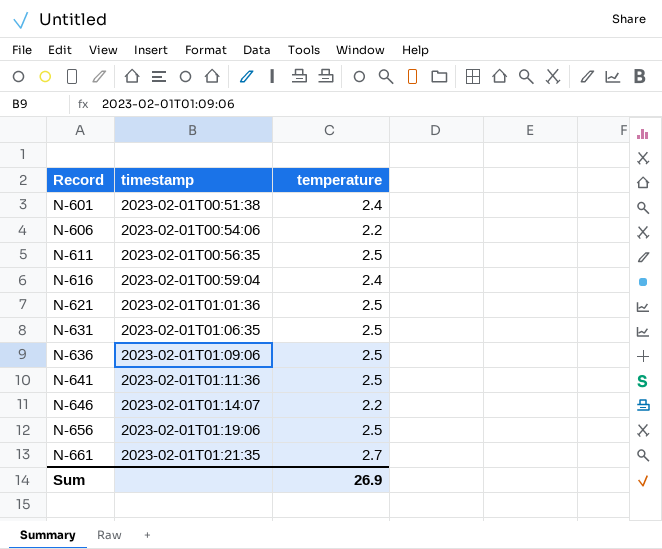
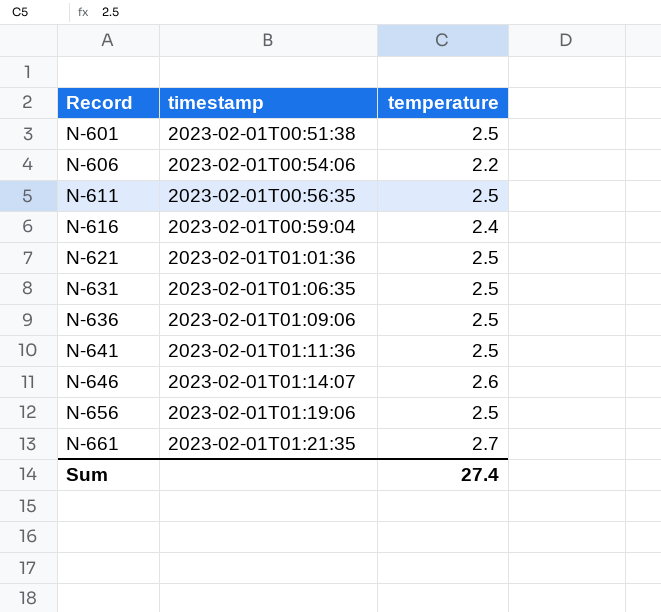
N-601 | temperature: 2.4 -> 2.5
N-646 | temperature: 2.2 -> 2.6
Sum | temperature: 26.9 -> 27.4

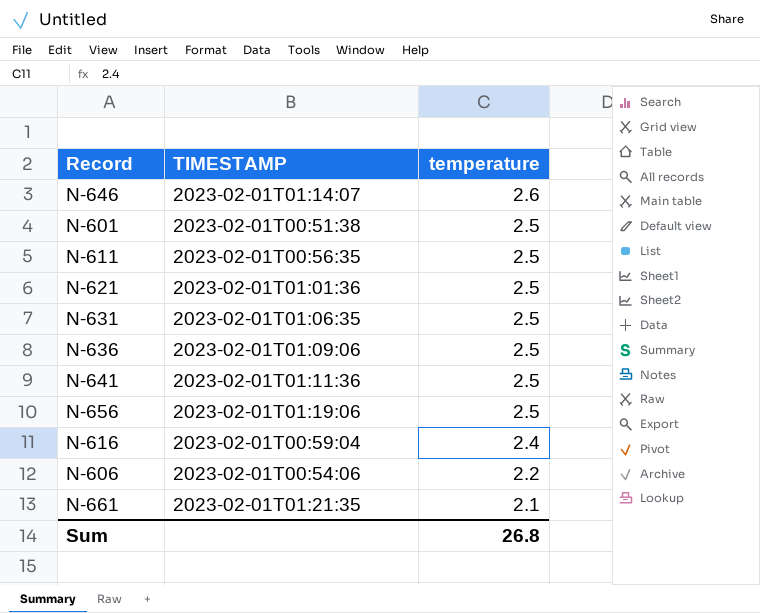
row order: Record ascending -> temperature descending
column name: timestamp -> TIMESTAMP
N-661 | temperature: 2.7 -> 2.1
Sum | temperature: 27.4 -> 26.8

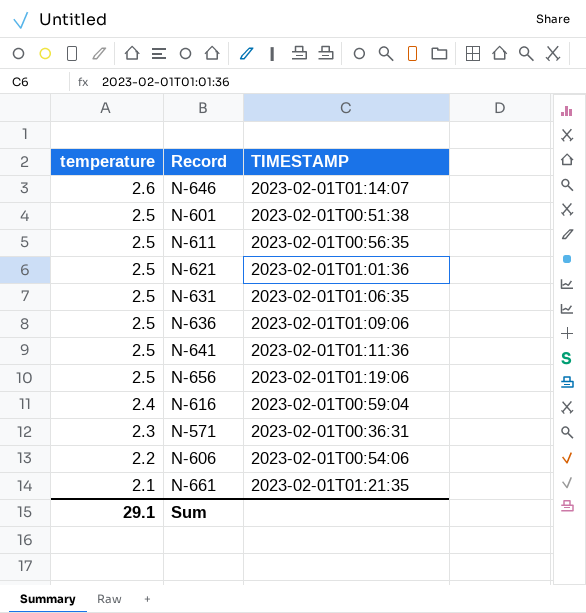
column temperature | position: 3 -> 1
row N-571: none -> 2.3 | 2023-02-01T00:36:31
Sum | temperature: 26.8 -> 29.1

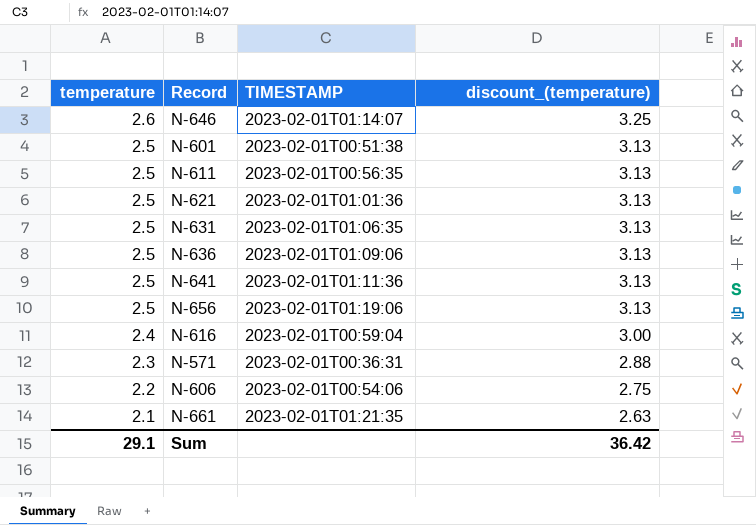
column discount_(temperature) | formula: none -> [temperature] * 1.25

